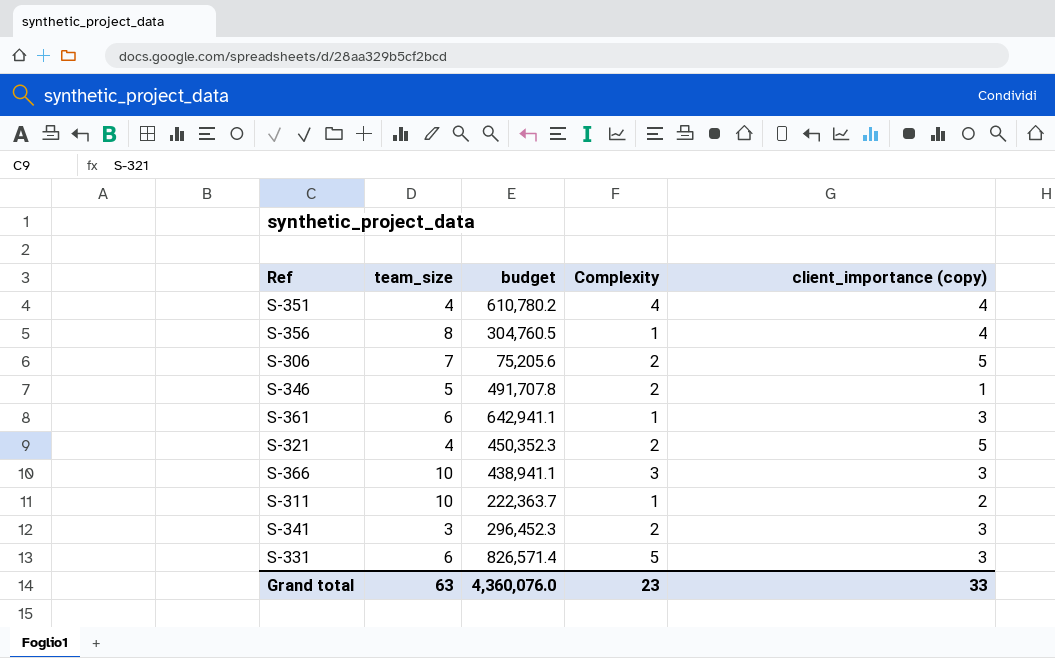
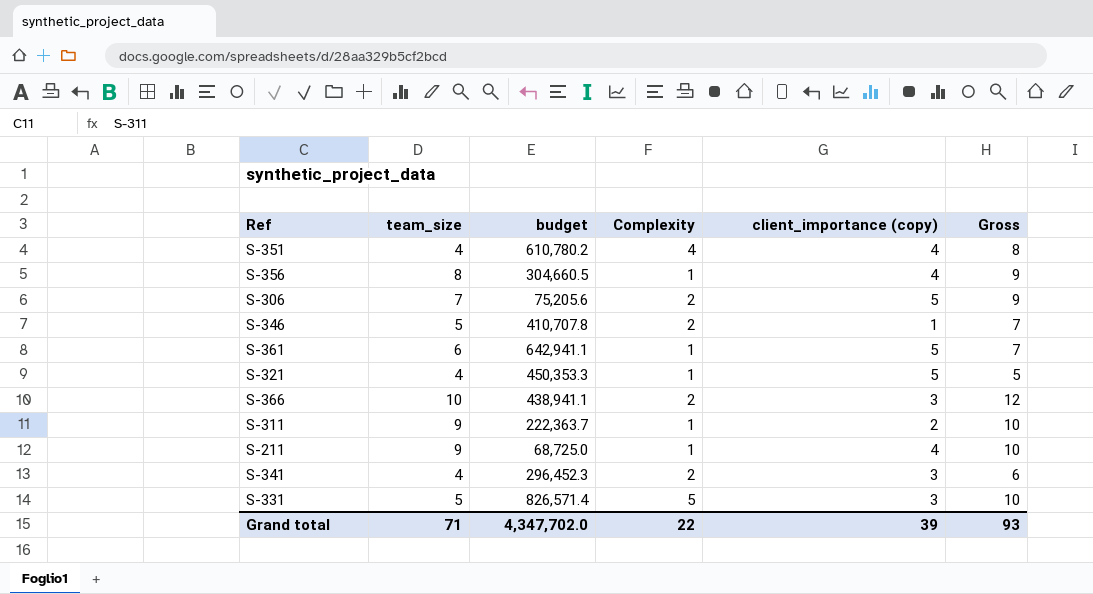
column Gross | formula: none -> [team_size] + [Complexity]
S-356 | budget: 304,760.5 -> 304,660.5
S-346 | budget: 491,707.8 -> 410,707.8
S-361 | client_importance (copy): 3 -> 5
S-321 | budget: 450,352.3 -> 450,353.3
S-321 | Complexity: 2 -> 1
S-366 | Complexity: 3 -> 2
S-311 | team_size: 10 -> 9
row S-211: none -> 9 | 68,725.0 | 1 | 4 | 10
S-341 | team_size: 3 -> 4
S-331 | team_size: 6 -> 5
Grand total | team_size: 63 -> 71
Grand total | budget: 4,360,076.0 -> 4,347,702.0
Grand total | Complexity: 23 -> 22
Grand total | client_importance (copy): 33 -> 39

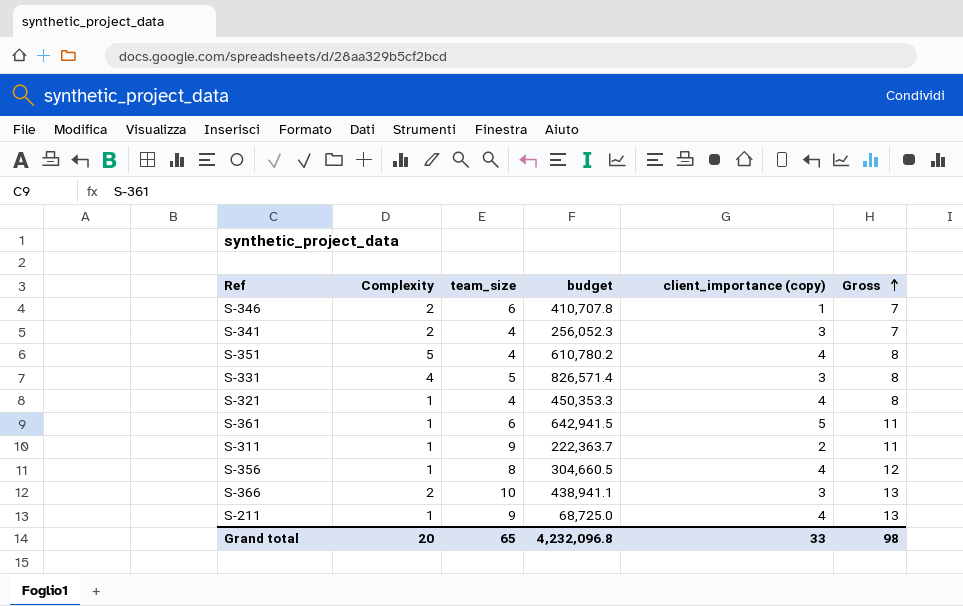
row order: none -> Gross ascending
column Complexity | position: 4 -> 2
column Gross | formula: [team_size] + [Complexity] -> [team_size] + [client_importance (copy)]
row S-306: 7 | 75,205.6 | 2 | 5 | 9 -> none
S-346 | team_size: 5 -> 6
S-341 | budget: 296,452.3 -> 256,052.3
S-351 | Complexity: 4 -> 5
S-331 | Complexity: 5 -> 4
S-321 | client_importance (copy): 5 -> 4
S-361 | budget: 642,941.1 -> 642,941.5
Grand total | Complexity: 22 -> 20
Grand total | team_size: 71 -> 65
Grand total | budget: 4,347,702.0 -> 4,232,096.8
Grand total | client_importance (copy): 39 -> 33
Grand total | Gross: 93 -> 98

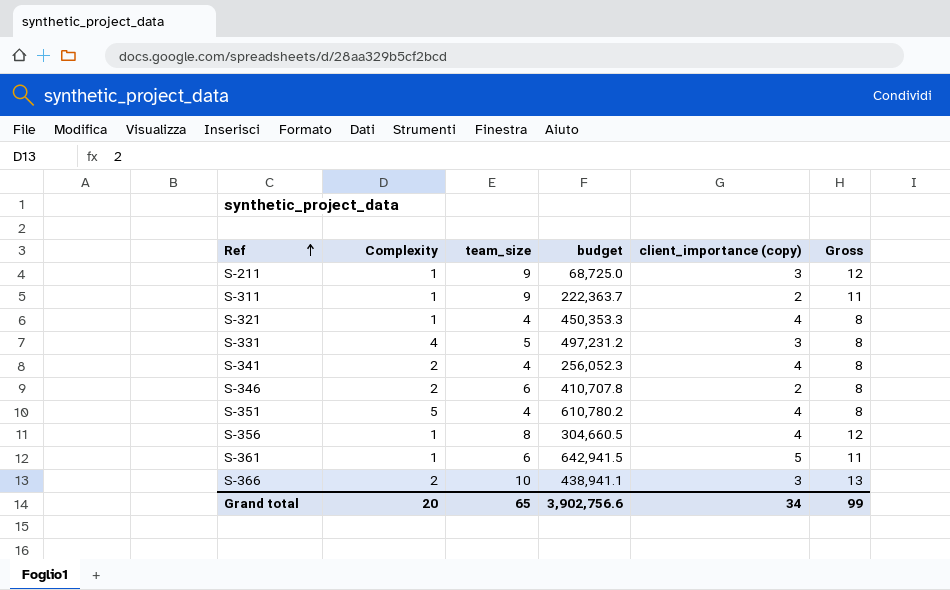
row order: Gross ascending -> Ref ascending
S-211 | client_importance (copy): 4 -> 3
S-211 | Gross: 13 -> 12
S-331 | budget: 826,571.4 -> 497,231.2
S-341 | client_importance (copy): 3 -> 4
S-341 | Gross: 7 -> 8
S-346 | client_importance (copy): 1 -> 2
S-346 | Gross: 7 -> 8
Grand total | budget: 4,232,096.8 -> 3,902,756.6
Grand total | client_importance (copy): 33 -> 34
Grand total | Gross: 98 -> 99

